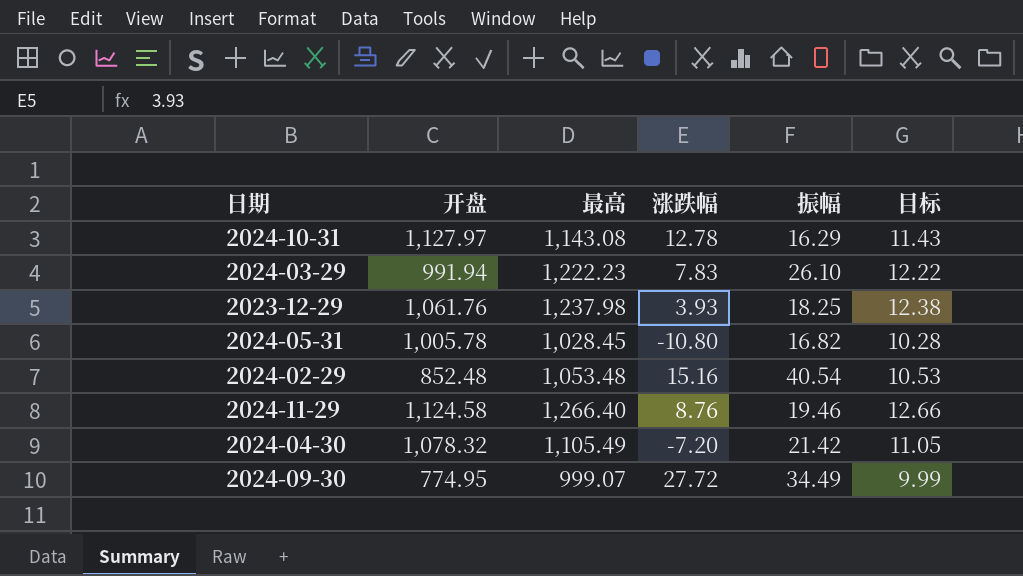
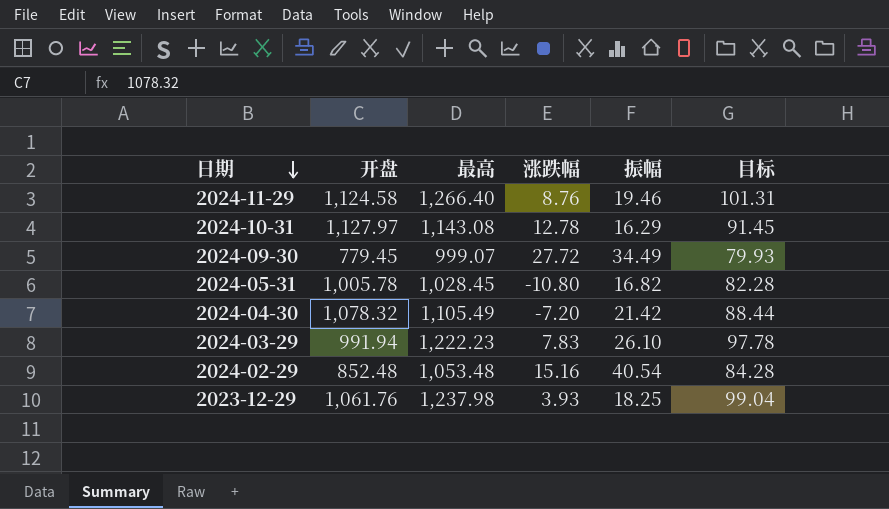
row order: none -> 日期 descending
column 目标 | formula: [最高] * 0.01 -> [最高] * 0.08
2024-09-30 | 开盘: 774.95 -> 779.45

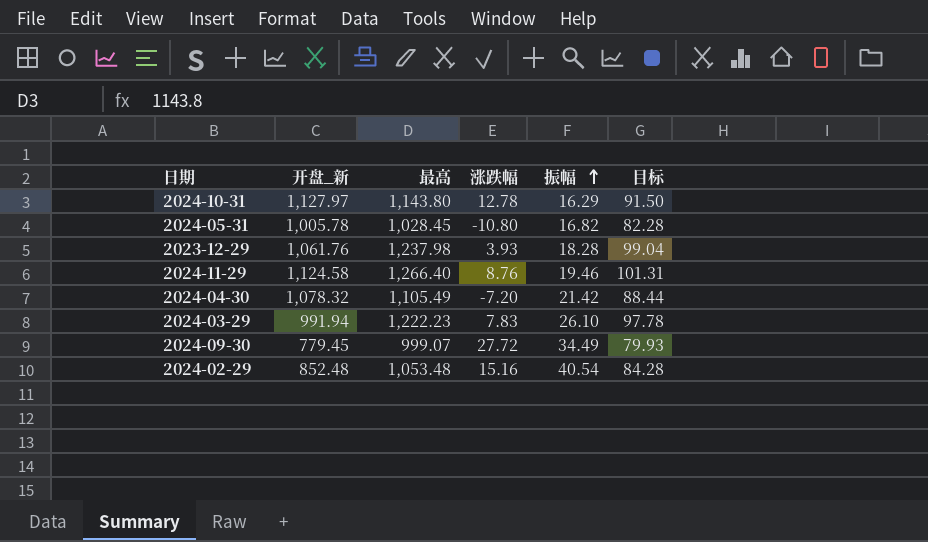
row order: 日期 descending -> 振幅 ascending
column name: 开盘 -> 开盘_新
2024-10-31 | 最高: 1,143.08 -> 1,143.80
2024-10-31 | 目标: 91.45 -> 91.50
2023-12-29 | 振幅: 18.25 -> 18.28

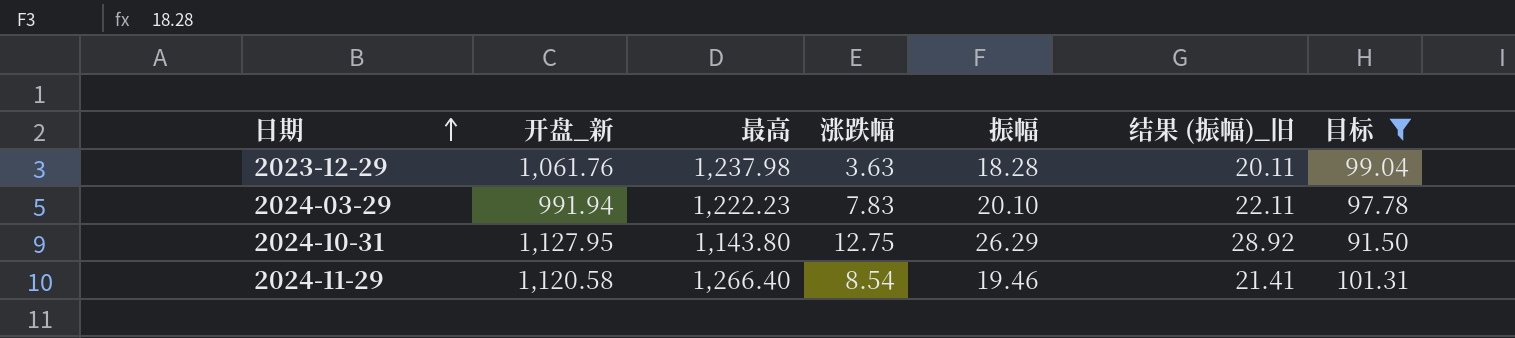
filter: none -> 目标 >= 91.50
row order: 振幅 ascending -> 日期 ascending
column 结果 (振幅)_旧 | formula: none -> [振幅] * 1.1
2023-12-29 | 涨跌幅: 3.93 -> 3.63
2024-03-29 | 振幅: 26.10 -> 20.10
2024-10-31 | 开盘_新: 1,127.97 -> 1,127.95
2024-10-31 | 涨跌幅: 12.78 -> 12.75
2024-10-31 | 振幅: 16.29 -> 26.29
2024-11-29 | 开盘_新: 1,124.58 -> 1,120.58
2024-11-29 | 涨跌幅: 8.76 -> 8.54

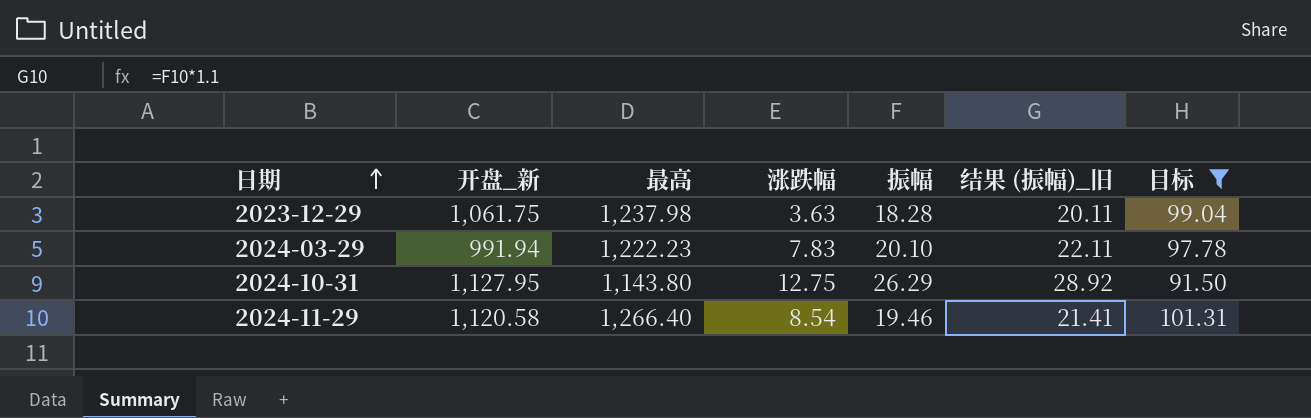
2023-12-29 | 开盘_新: 1,061.76 -> 1,061.75

